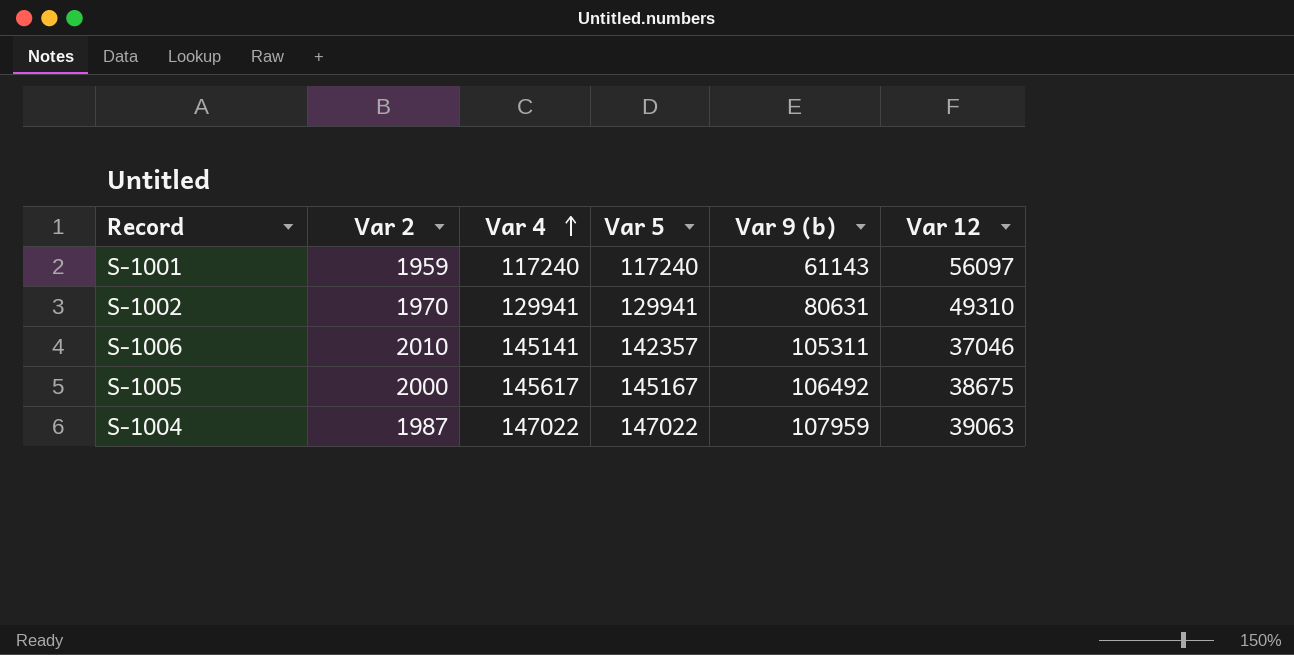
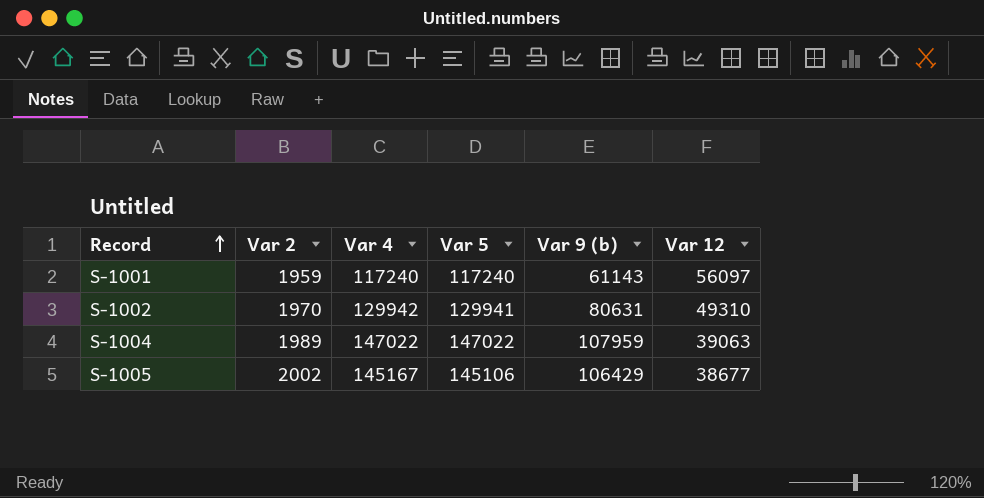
row order: Var 4 ascending -> Record ascending
row S-1006: 2010 | 145141 | 142357 | 105311 | 37046 -> none
S-1002 | Var 4: 129941 -> 129942
S-1004 | Var 2: 1987 -> 1989
S-1005 | Var 2: 2000 -> 2002
S-1005 | Var 4: 145617 -> 145167
S-1005 | Var 5: 145167 -> 145106
S-1005 | Var 9 (b): 106492 -> 106429
S-1005 | Var 12: 38675 -> 38677

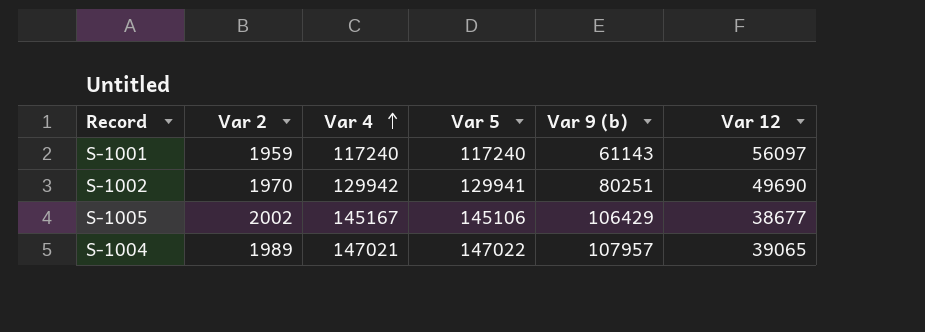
row order: Record ascending -> Var 4 ascending
S-1002 | Var 9 (b): 80631 -> 80251
S-1002 | Var 12: 49310 -> 49690
S-1004 | Var 4: 147022 -> 147021
S-1004 | Var 9 (b): 107959 -> 107957
S-1004 | Var 12: 39063 -> 39065

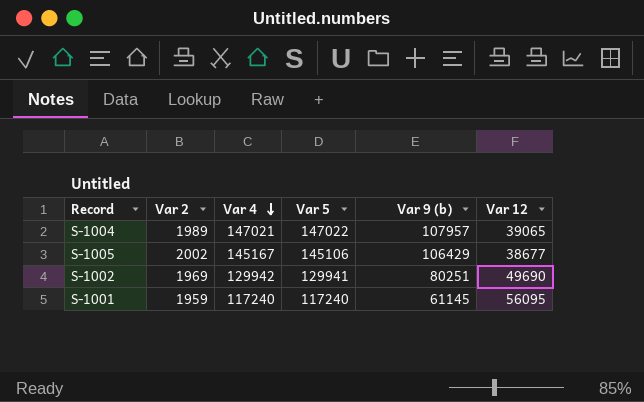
row order: Var 4 ascending -> Var 4 descending
S-1002 | Var 2: 1970 -> 1969
S-1001 | Var 9 (b): 61143 -> 61145
S-1001 | Var 12: 56097 -> 56095

